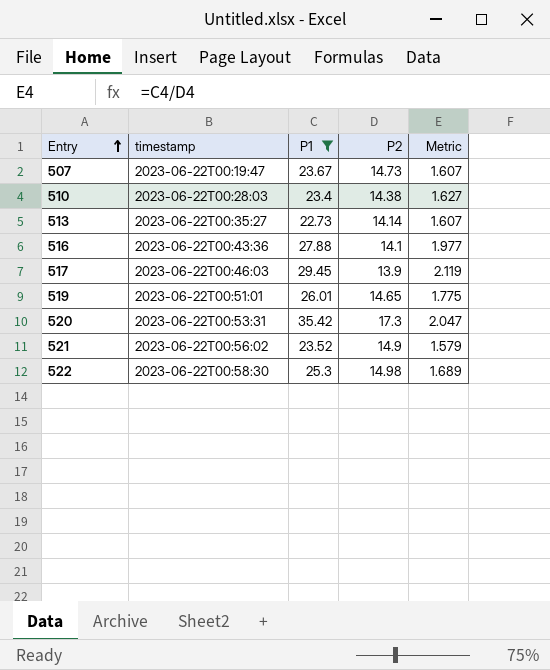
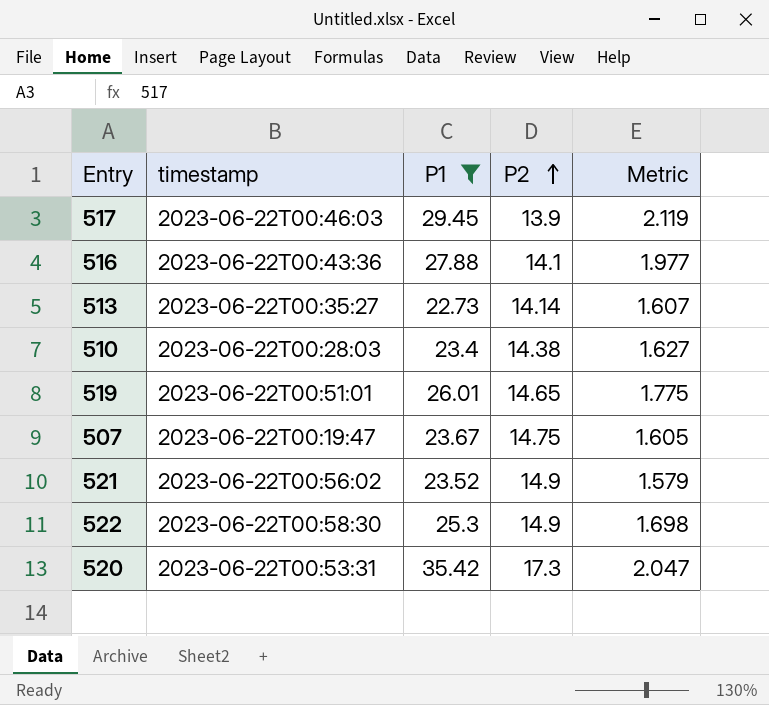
row order: Entry ascending -> P2 ascending
507 | P2: 14.73 -> 14.75
507 | Metric: 1.607 -> 1.605
522 | P2: 14.98 -> 14.9
522 | Metric: 1.689 -> 1.698

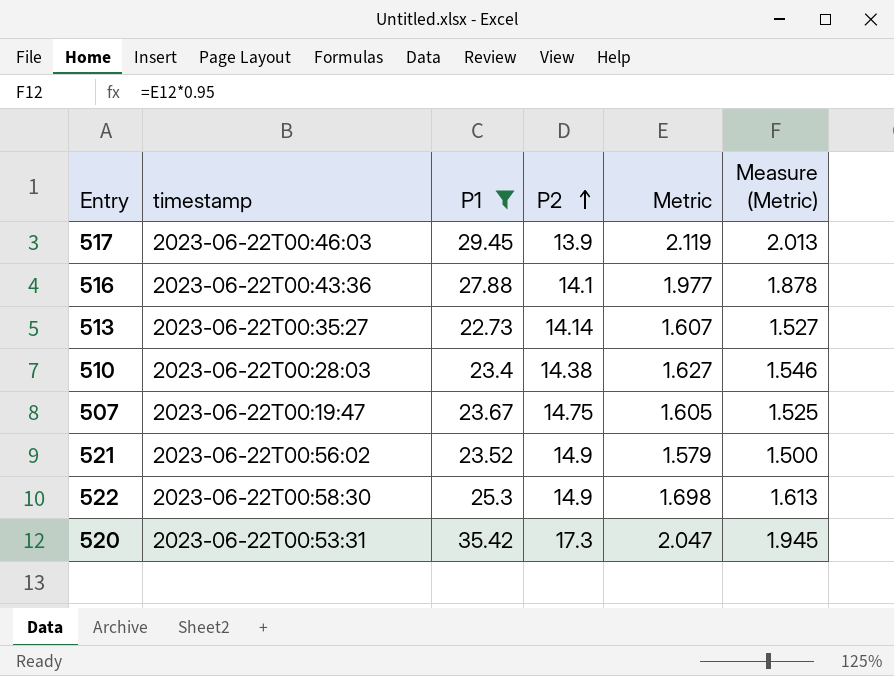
column Measure (Metric) | formula: none -> [Metric] * 0.95
row 519: 2023-06-22T00:51:01 | 26.01 | 14.65 | 1.775 -> none

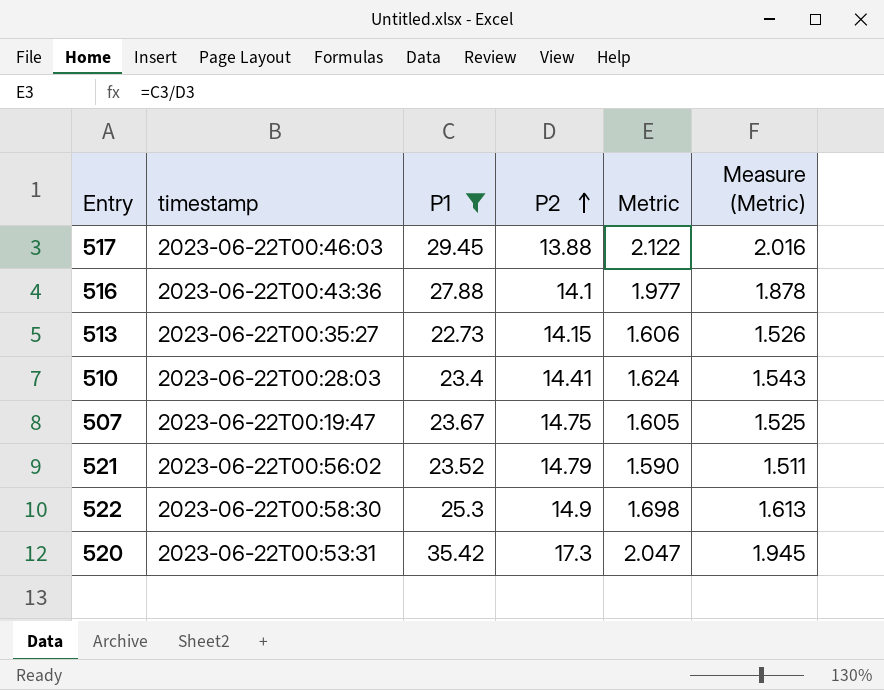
517 | P2: 13.9 -> 13.88
517 | Metric: 2.119 -> 2.122
517 | Measure (Metric): 2.013 -> 2.016
513 | P2: 14.14 -> 14.15
513 | Metric: 1.607 -> 1.606
513 | Measure (Metric): 1.527 -> 1.526
510 | P2: 14.38 -> 14.41
510 | Metric: 1.627 -> 1.624
510 | Measure (Metric): 1.546 -> 1.543
521 | P2: 14.9 -> 14.79
521 | Metric: 1.579 -> 1.590
521 | Measure (Metric): 1.500 -> 1.511

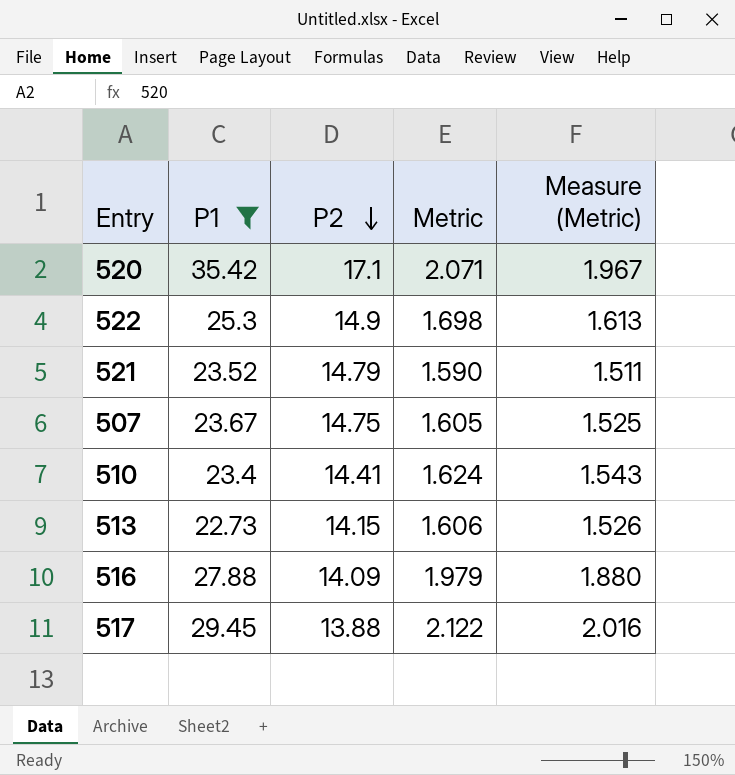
row order: P2 ascending -> P2 descending
column timestamp | position: 2 -> none
520 | P2: 17.3 -> 17.1
520 | Metric: 2.047 -> 2.071
520 | Measure (Metric): 1.945 -> 1.967
516 | P2: 14.1 -> 14.09
516 | Metric: 1.977 -> 1.979
516 | Measure (Metric): 1.878 -> 1.880

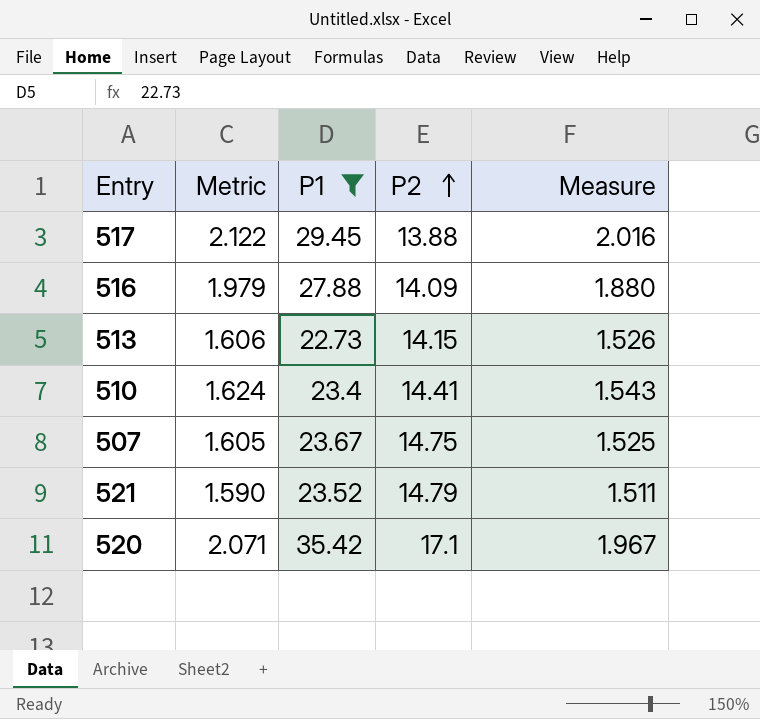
row order: P2 descending -> P2 ascending
column Metric | position: 4 -> 2
column name: Measure (Metric) -> Measure
row 522: 25.3 | 14.9 | 1.698 | 1.613 -> none

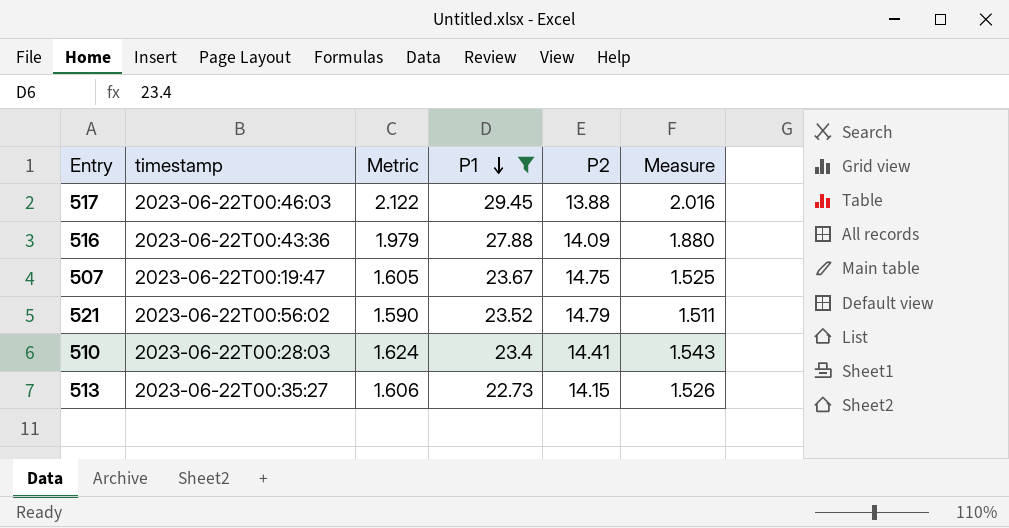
row order: P2 ascending -> P1 descending
column timestamp | position: none -> 2
row 520: 2.071 | 35.42 | 17.1 | 1.967 -> none

